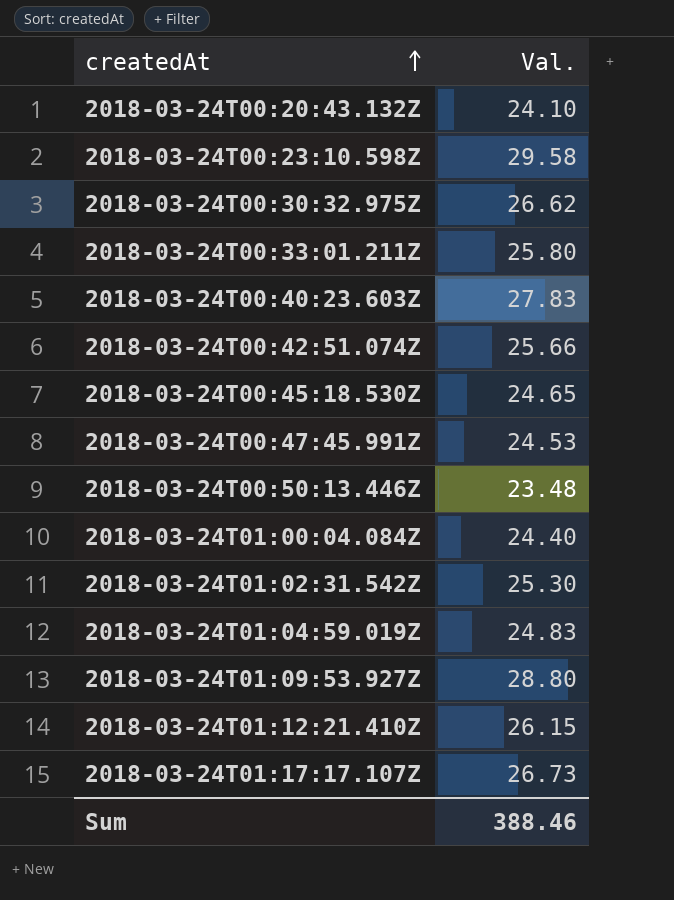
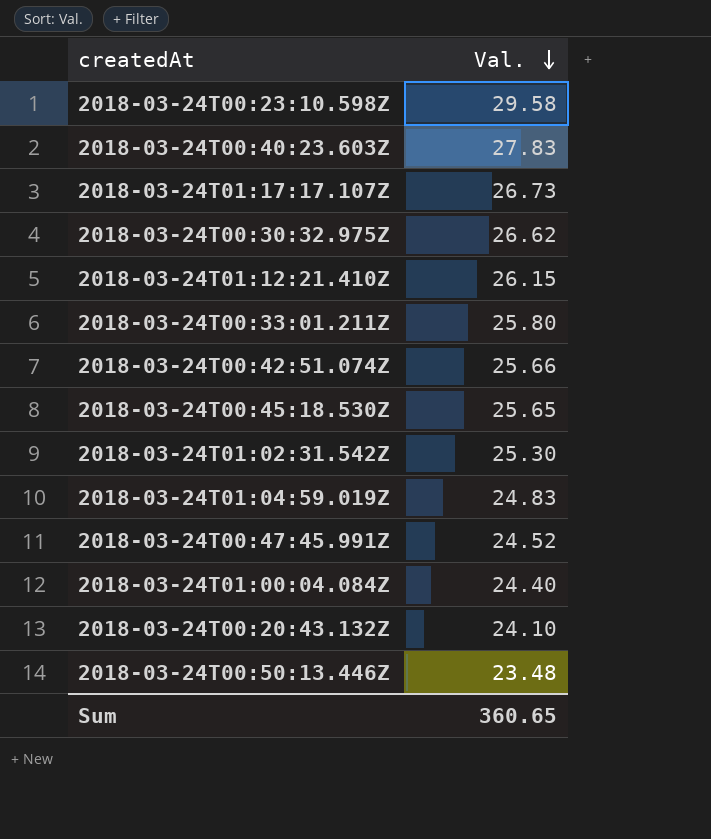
row order: createdAt ascending -> Val. descending
row 2018-03-24T01:09:53.927Z: 28.80 -> none
2018-03-24T00:45:18.530Z | Val.: 24.65 -> 25.65
2018-03-24T00:47:45.991Z | Val.: 24.53 -> 24.52
Sum | Val.: 388.46 -> 360.65

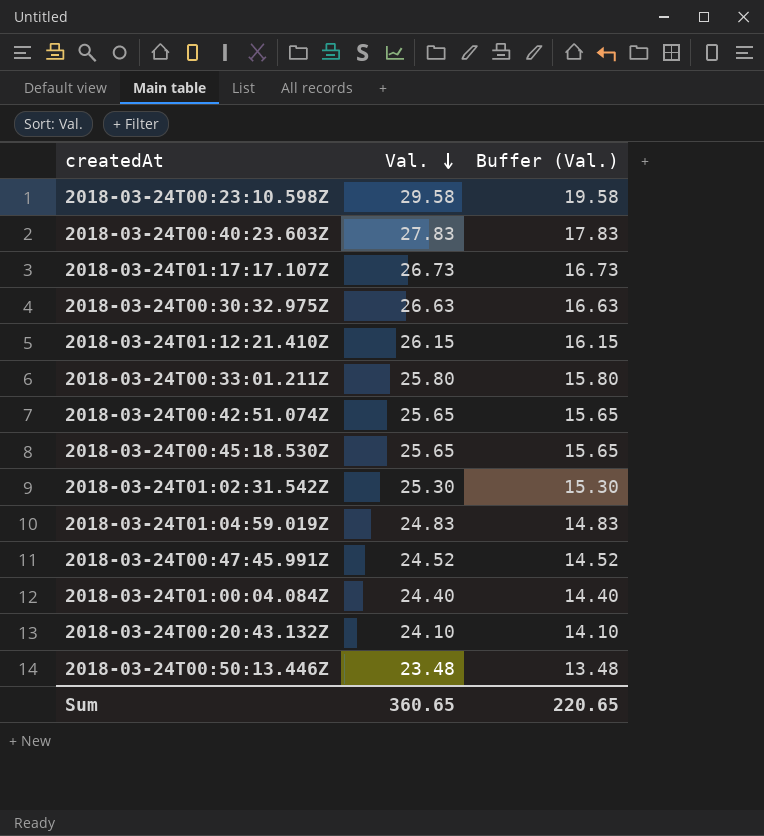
column Buffer (Val.) | formula: none -> [Val.] - 10
2018-03-24T00:30:32.975Z | Val.: 26.62 -> 26.63
2018-03-24T00:42:51.074Z | Val.: 25.66 -> 25.65

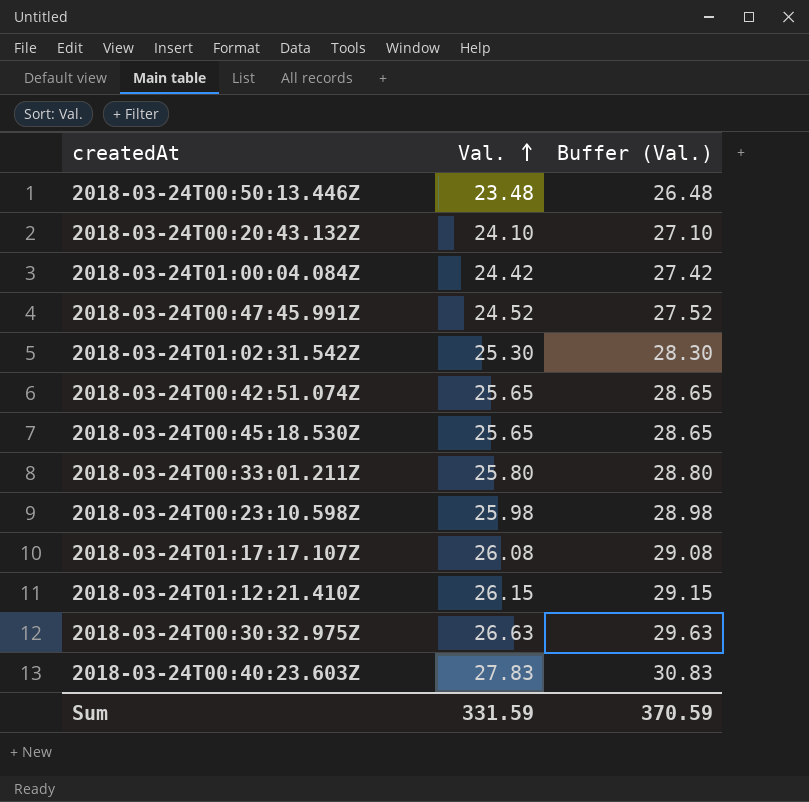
row order: Val. descending -> Val. ascending
column Buffer (Val.) | formula: [Val.] - 10 -> [Val.] + 3
row 2018-03-24T01:04:59.019Z: 24.83 | 14.83 -> none
2018-03-24T01:00:04.084Z | Val.: 24.40 -> 24.42
2018-03-24T00:23:10.598Z | Val.: 29.58 -> 25.98
2018-03-24T01:17:17.107Z | Val.: 26.73 -> 26.08
Sum | Val.: 360.65 -> 331.59
Sum | Buffer (Val.): 220.65 -> 370.59

